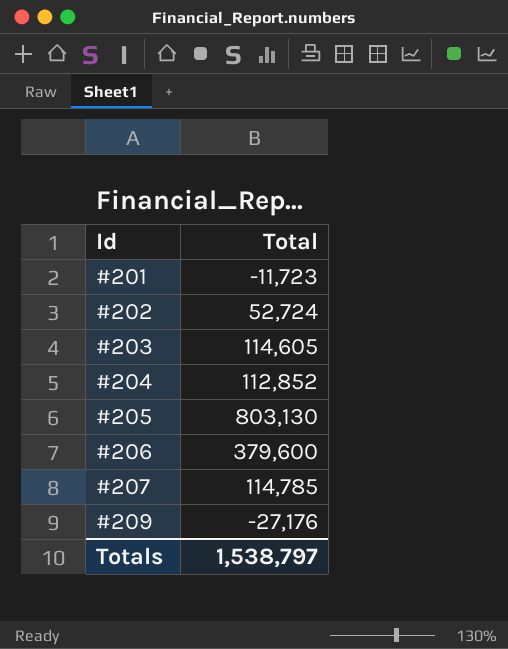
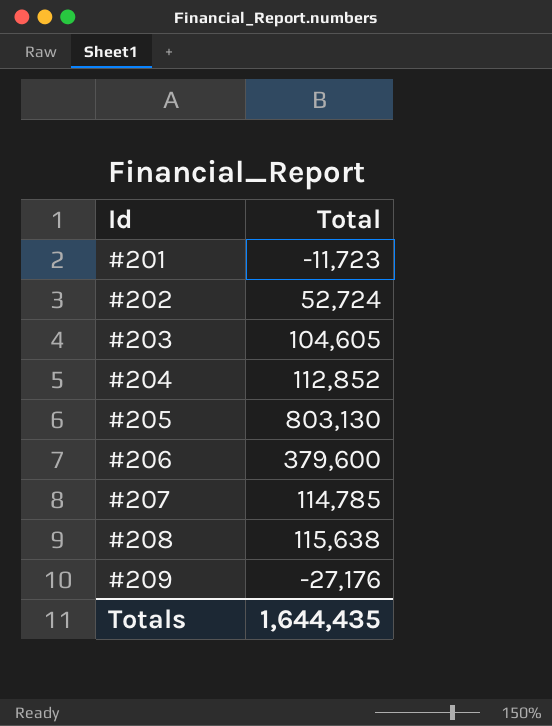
#203 | Total: 114,605 -> 104,605
row #208: none -> 115,638
Totals | Total: 1,538,797 -> 1,644,435

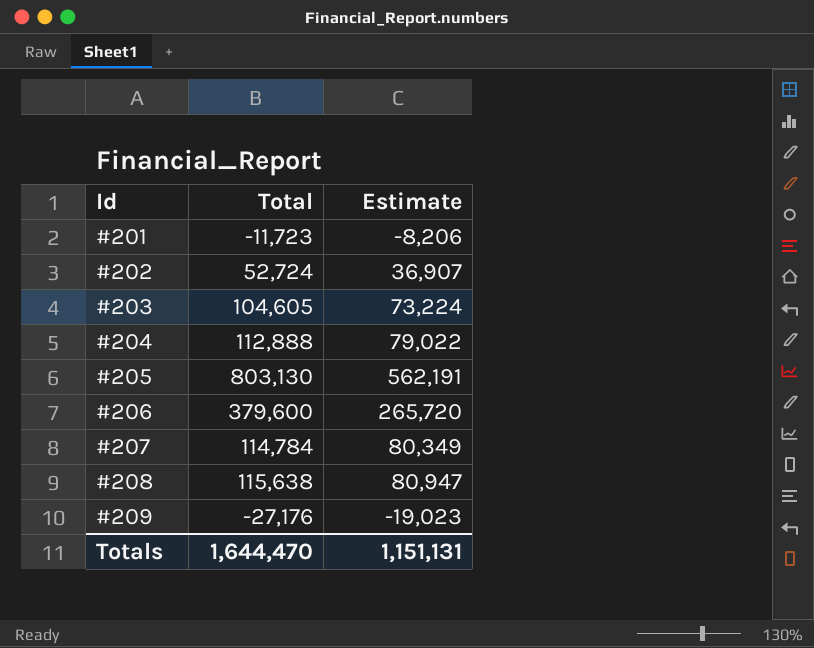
column Estimate | formula: none -> [Total] * 0.7
#204 | Total: 112,852 -> 112,888
#207 | Total: 114,785 -> 114,784
Totals | Total: 1,644,435 -> 1,644,470

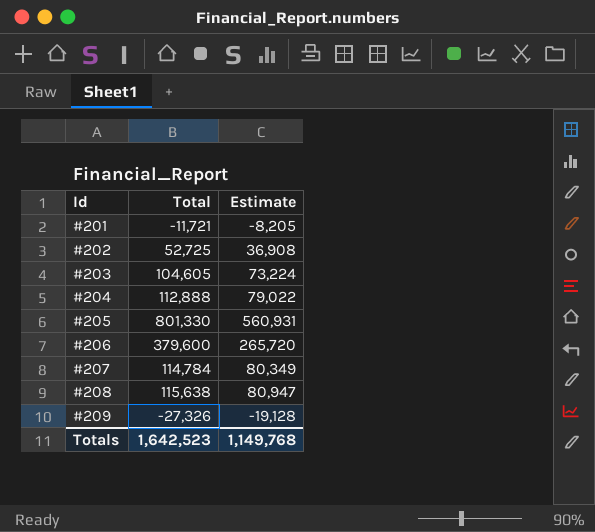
#201 | Total: -11,723 -> -11,721
#201 | Estimate: -8,206 -> -8,205
#202 | Total: 52,724 -> 52,725
#202 | Estimate: 36,907 -> 36,908
#205 | Total: 803,130 -> 801,330
#205 | Estimate: 562,191 -> 560,931
#209 | Total: -27,176 -> -27,326
#209 | Estimate: -19,023 -> -19,128
Totals | Total: 1,644,470 -> 1,642,523
Totals | Estimate: 1,151,131 -> 1,149,768

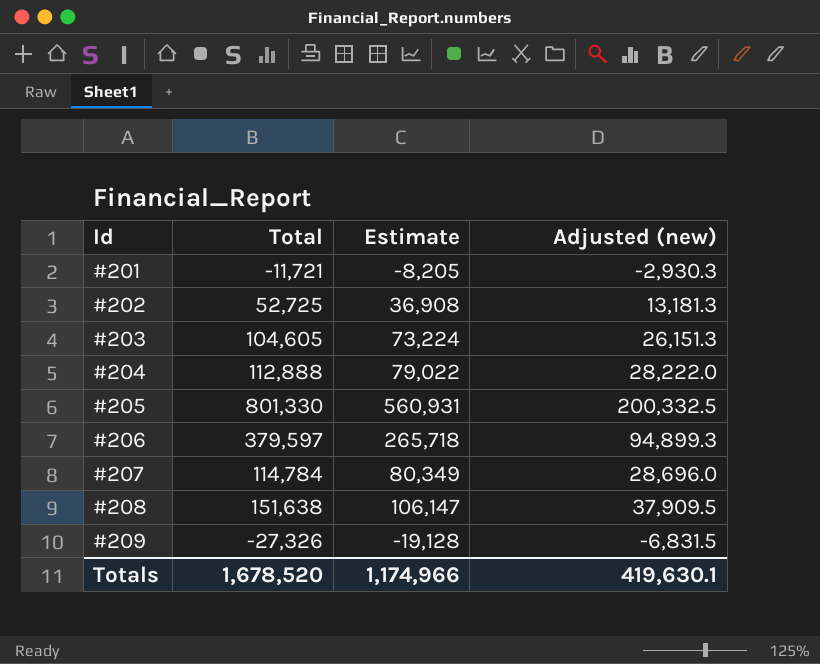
column Adjusted (new) | formula: none -> [Total] * 0.25
#206 | Total: 379,600 -> 379,597
#206 | Estimate: 265,720 -> 265,718
#208 | Total: 115,638 -> 151,638
#208 | Estimate: 80,947 -> 106,147
Totals | Total: 1,642,523 -> 1,678,520
Totals | Estimate: 1,149,768 -> 1,174,966

